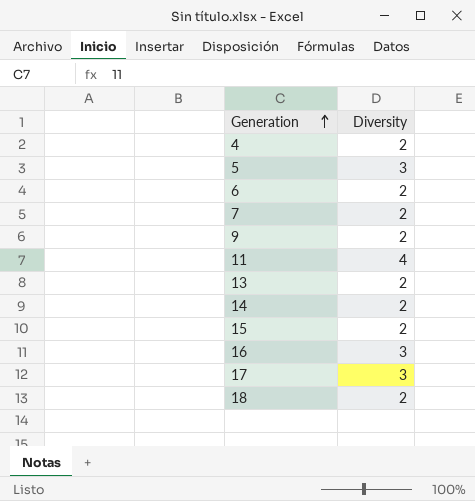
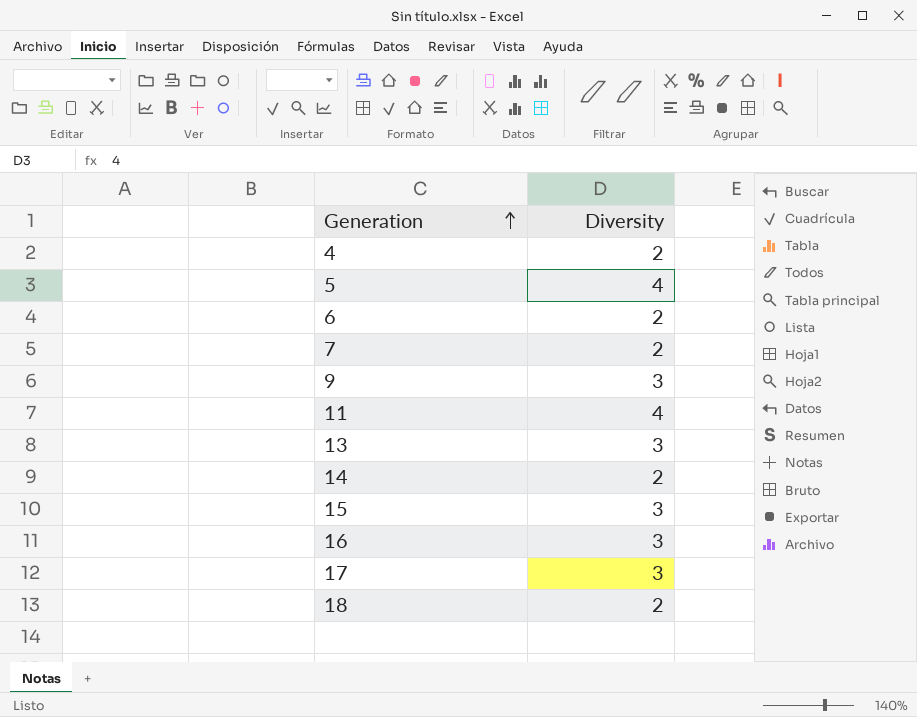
5 | Diversity: 3 -> 4
9 | Diversity: 2 -> 3
13 | Diversity: 2 -> 3
15 | Diversity: 2 -> 3

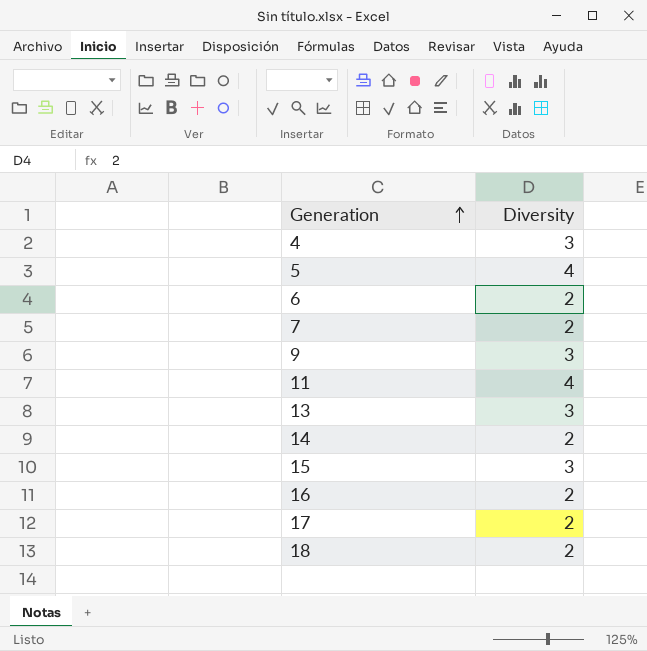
4 | Diversity: 2 -> 3
16 | Diversity: 3 -> 2
17 | Diversity: 3 -> 2

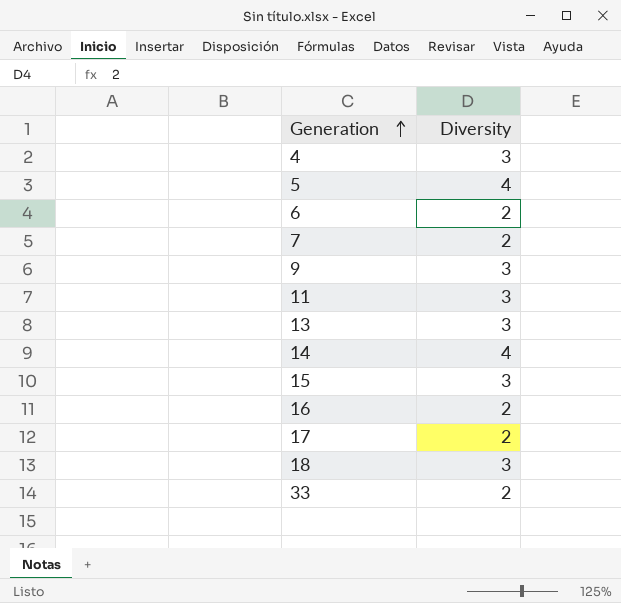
11 | Diversity: 4 -> 3
14 | Diversity: 2 -> 4
18 | Diversity: 2 -> 3
row 33: none -> 2

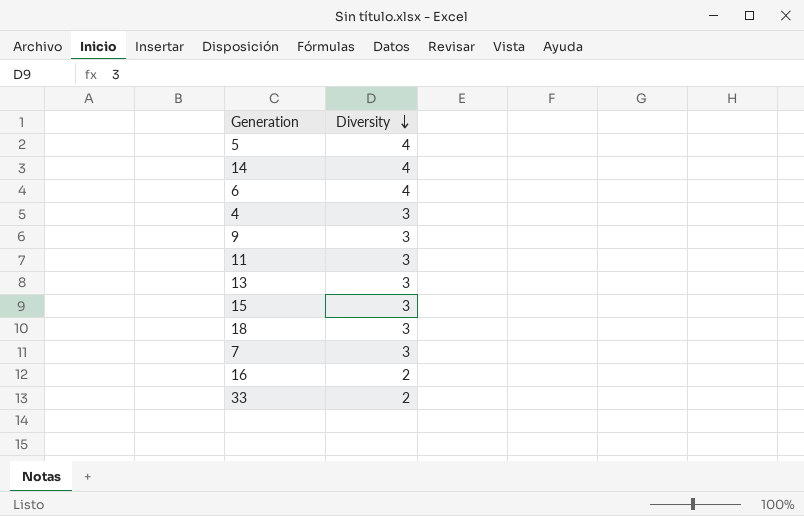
row order: Generation ascending -> Diversity descending
row 17: 2 -> none
6 | Diversity: 2 -> 4
7 | Diversity: 2 -> 3

